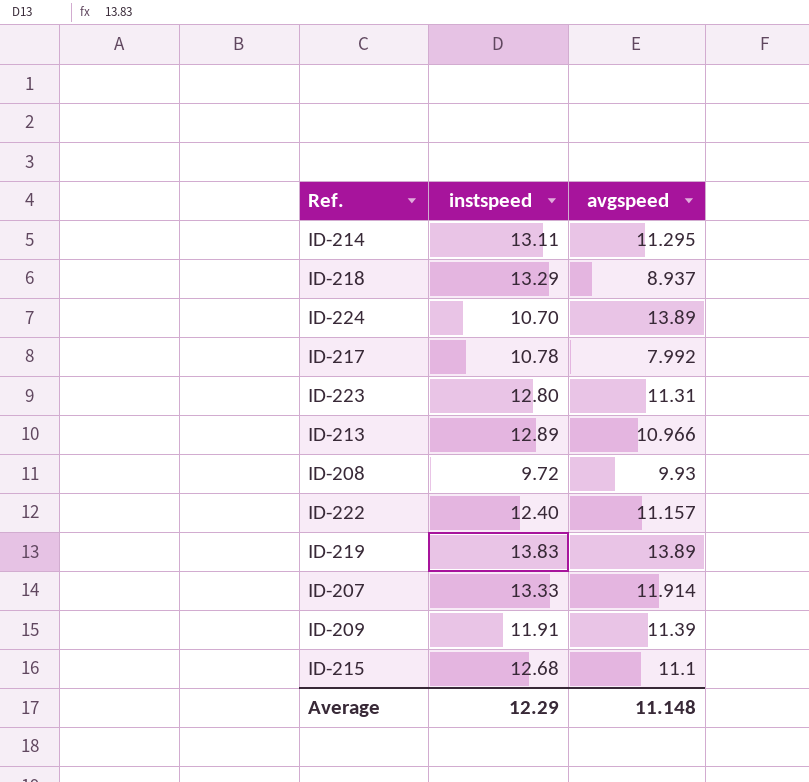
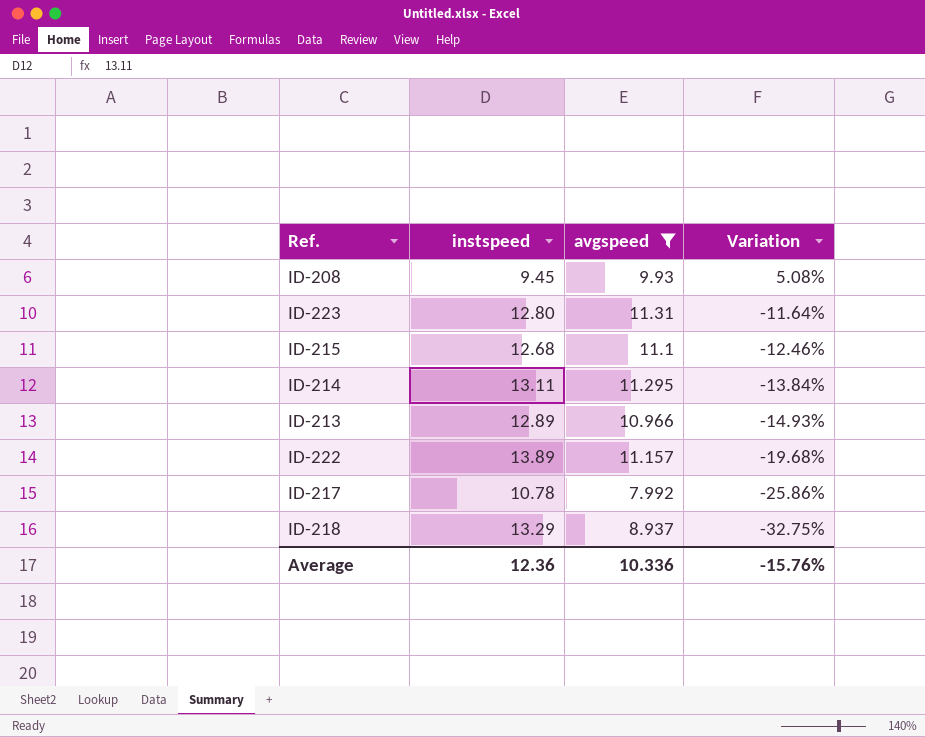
filter: none -> avgspeed <= 11.31
row order: none -> Variation descending
column Variation | formula: none -> ([avgspeed] - [instspeed]) / [instspeed]
ID-208 | instspeed: 9.72 -> 9.45
ID-222 | instspeed: 12.40 -> 13.89
Average | instspeed: 12.29 -> 12.36
Average | avgspeed: 11.148 -> 10.336

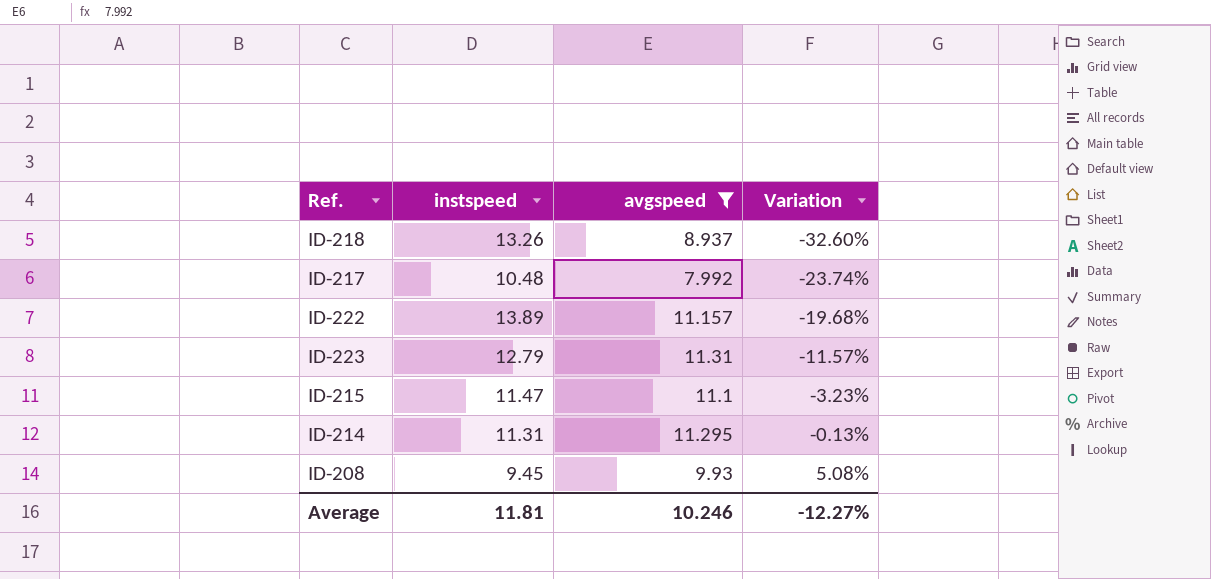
row order: Variation descending -> Variation ascending
row ID-213: 12.89 | 10.966 | -14.93% -> none
ID-218 | instspeed: 13.29 -> 13.26
ID-218 | Variation: -32.75% -> -32.60%
ID-217 | instspeed: 10.78 -> 10.48
ID-217 | Variation: -25.86% -> -23.74%
ID-223 | instspeed: 12.80 -> 12.79
ID-223 | Variation: -11.64% -> -11.57%
ID-215 | instspeed: 12.68 -> 11.47
ID-215 | Variation: -12.46% -> -3.23%
ID-214 | instspeed: 13.11 -> 11.31
ID-214 | Variation: -13.84% -> -0.13%
Average | instspeed: 12.36 -> 11.81
Average | avgspeed: 10.336 -> 10.246
Average | Variation: -15.76% -> -12.27%

